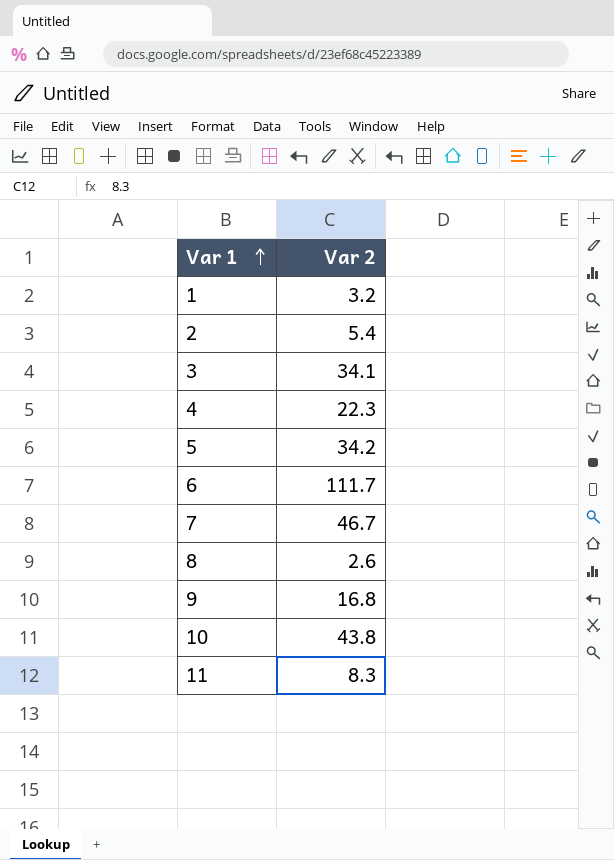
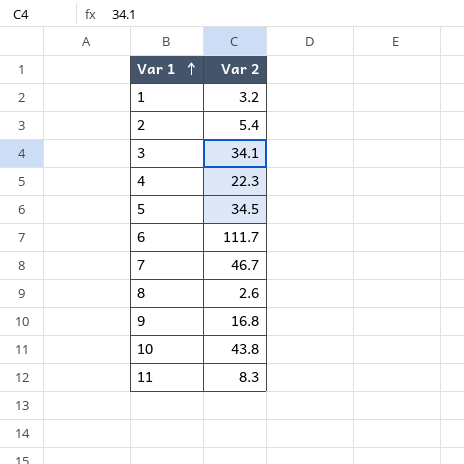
5 | Var 2: 34.2 -> 34.5

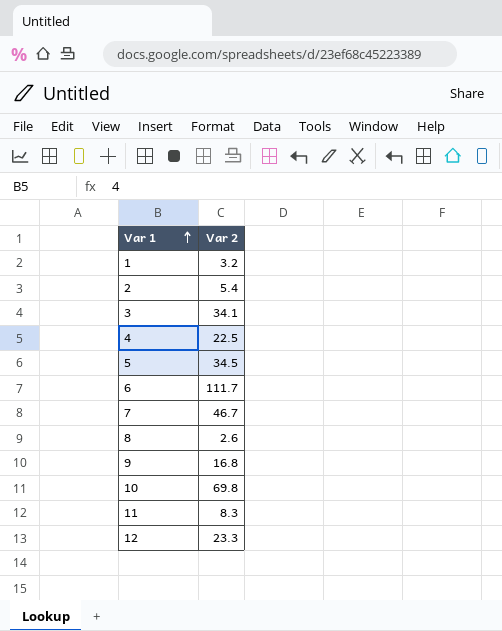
4 | Var 2: 22.3 -> 22.5
10 | Var 2: 43.8 -> 69.8
row 12: none -> 23.3

